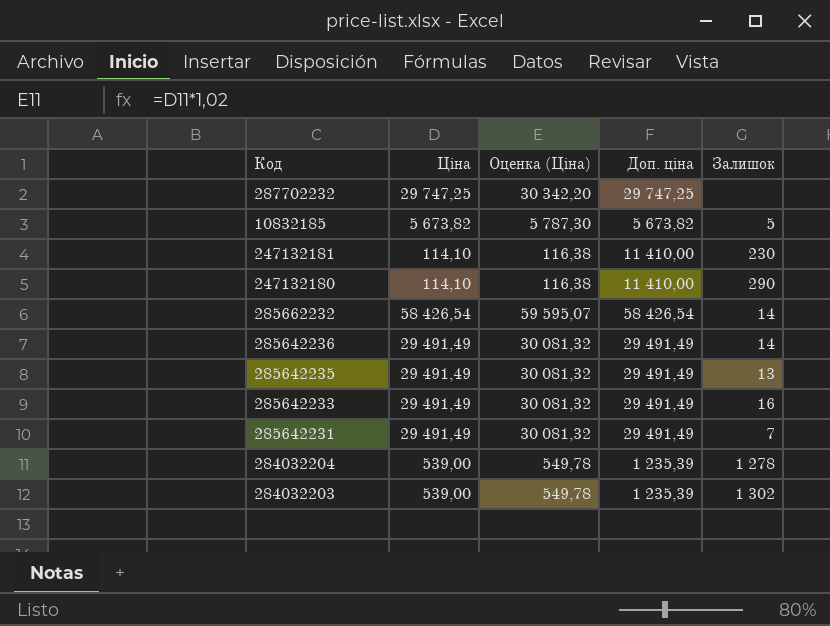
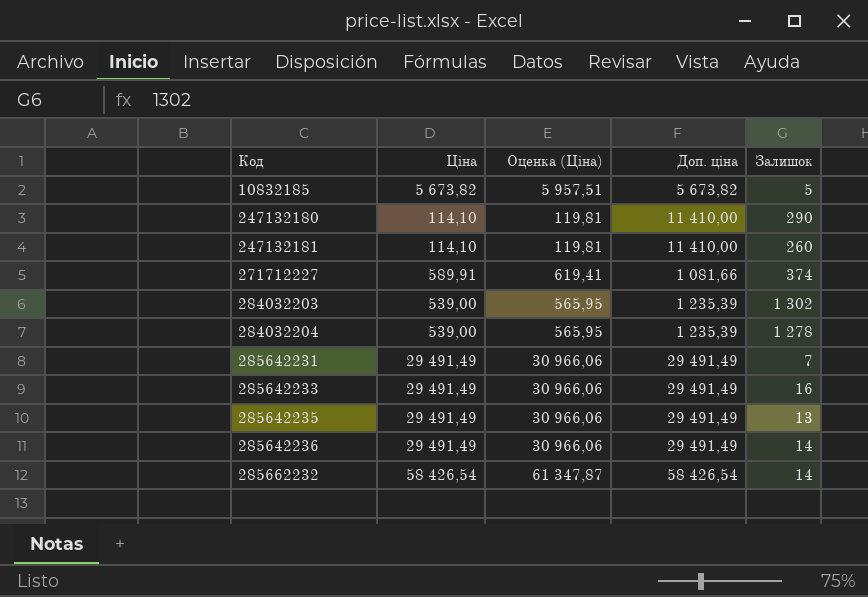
row order: none -> Код ascending
column Оценка (Ціна) | formula: [Ціна] * 1,02 -> [Ціна] * 1,05
row 287702232: 29 747,25 | 30 342,20 | 29 747,25 | none -> none
247132181 | Залишок: 230 -> 260
row 271712227: none -> 589,91 | 619,41 | 1 081,66 | 374

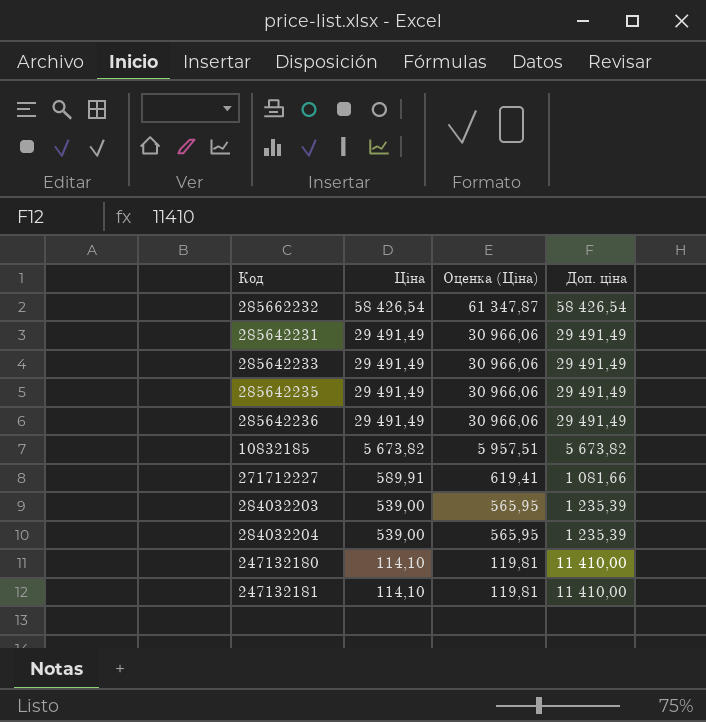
row order: Код ascending -> Ціна descending
column Залишок | position: 5 -> none

